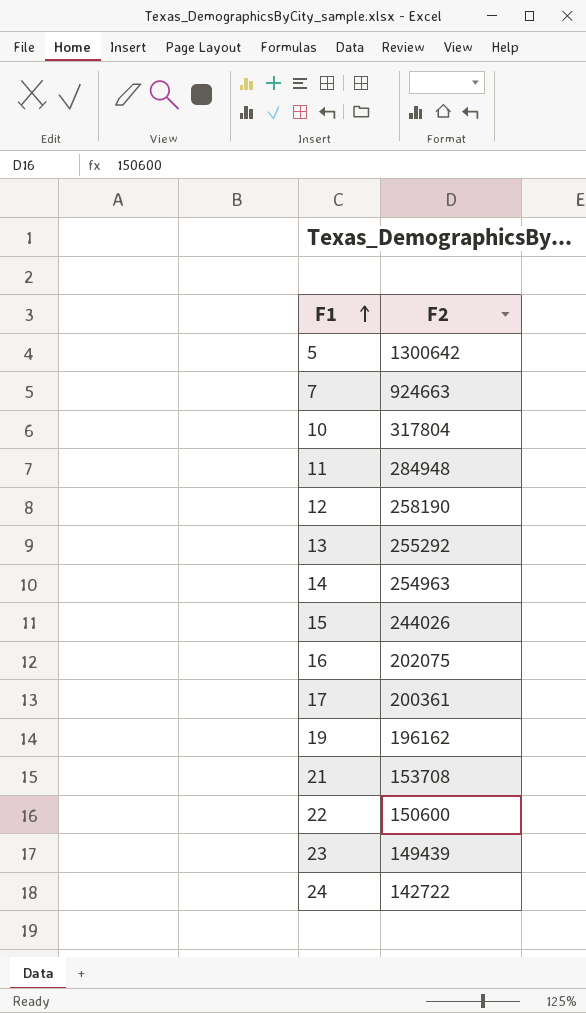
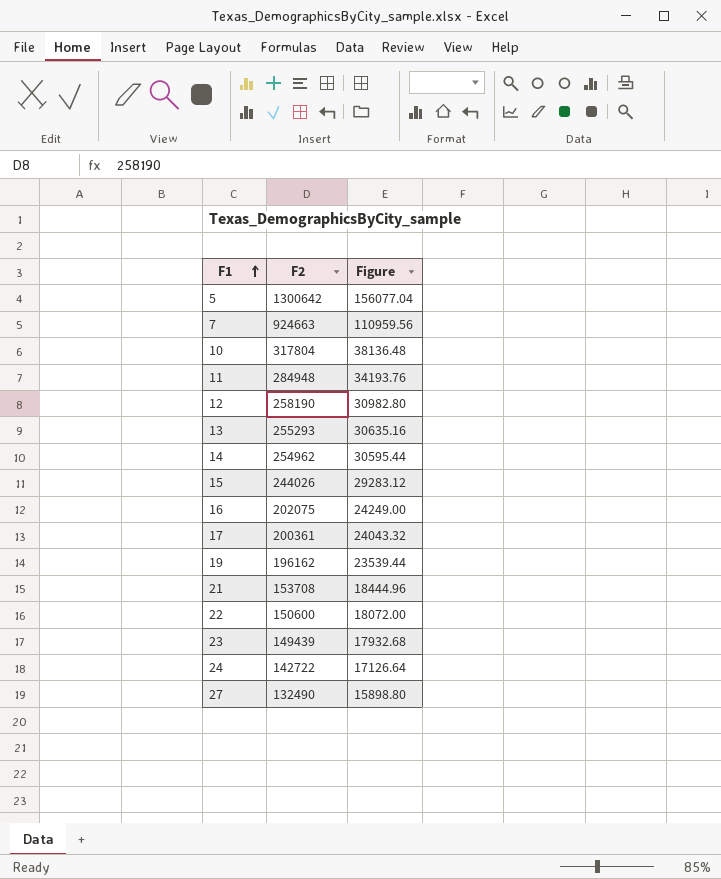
column Figure | formula: none -> [F2] * 0.12
13 | F2: 255292 -> 255293
14 | F2: 254963 -> 254962
row 27: none -> 132490 | 15898.80

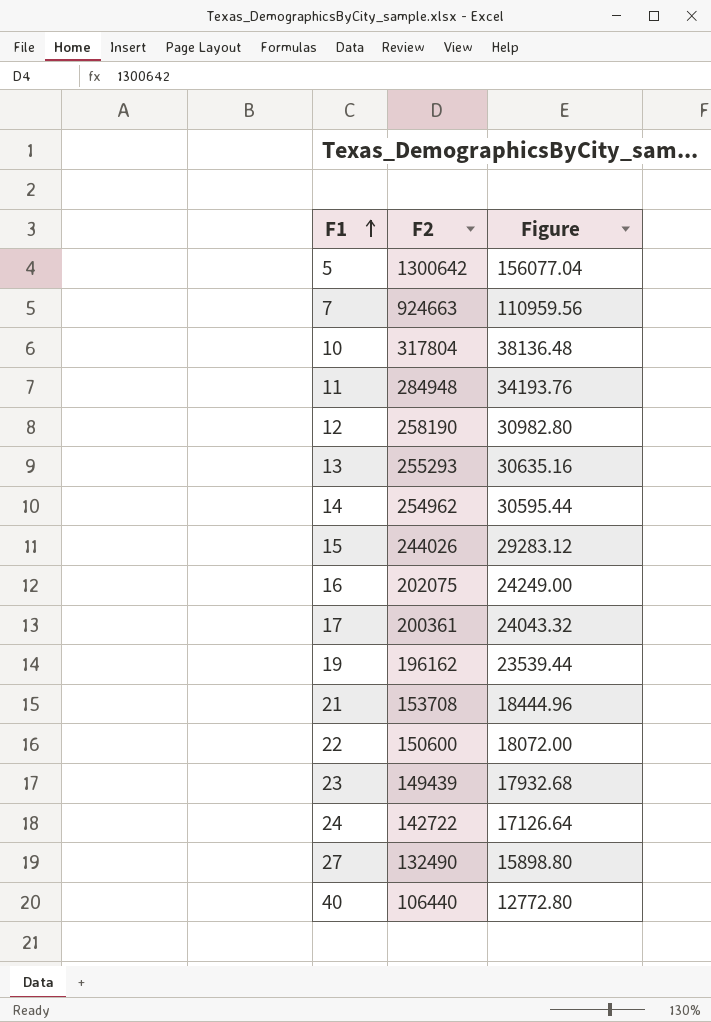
row 40: none -> 106440 | 12772.80

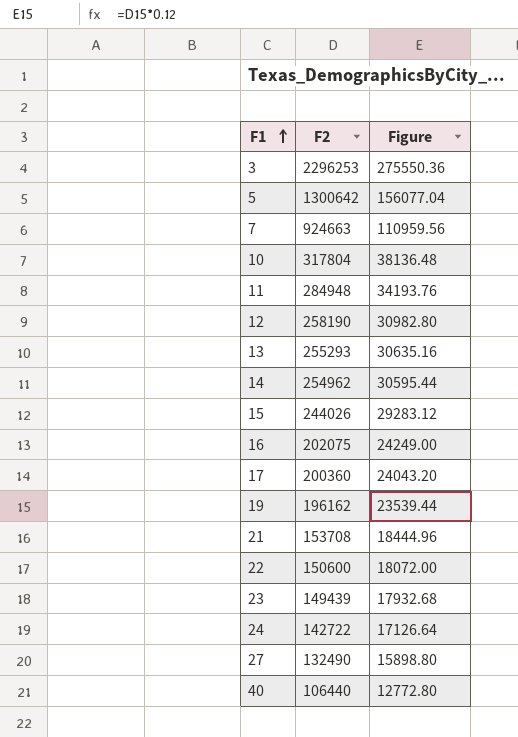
row 3: none -> 2296253 | 275550.36
17 | F2: 200361 -> 200360
17 | Figure: 24043.32 -> 24043.20

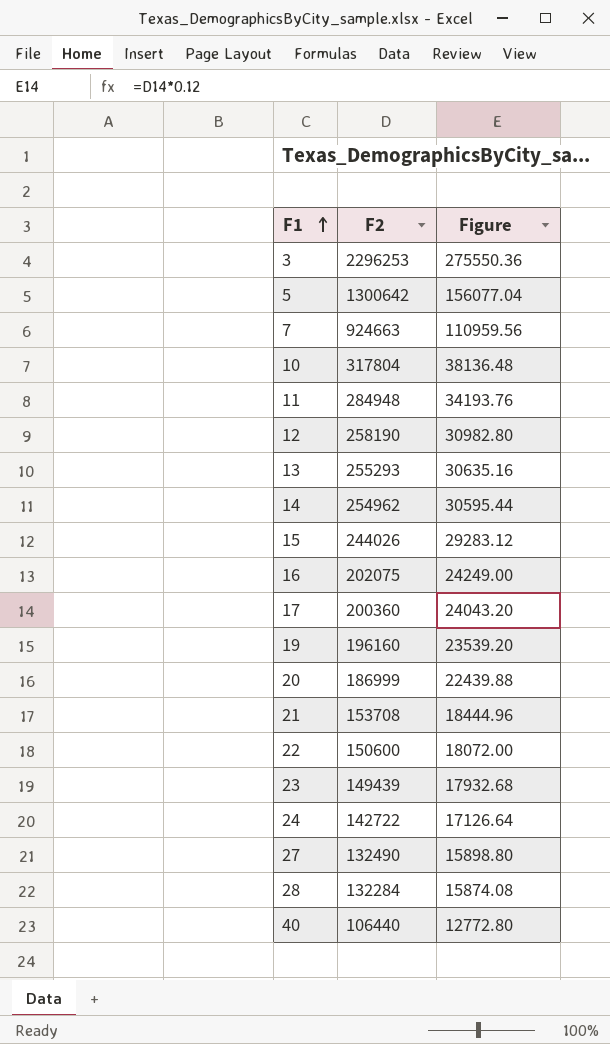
19 | F2: 196162 -> 196160
19 | Figure: 23539.44 -> 23539.20
row 20: none -> 186999 | 22439.88
row 28: none -> 132284 | 15874.08

